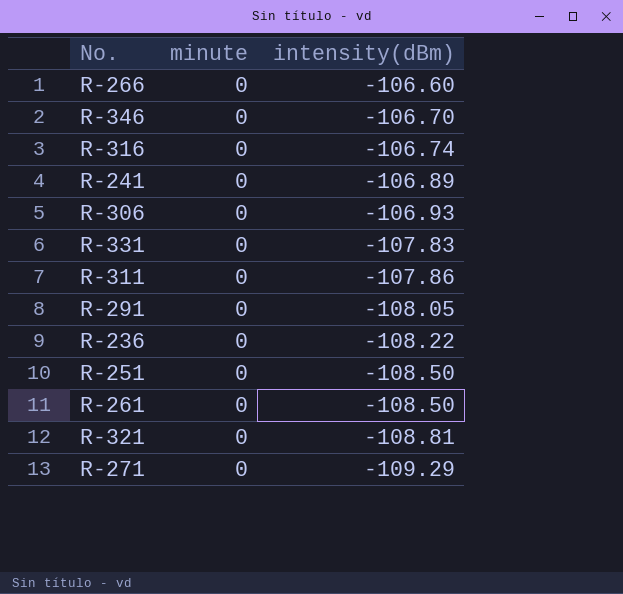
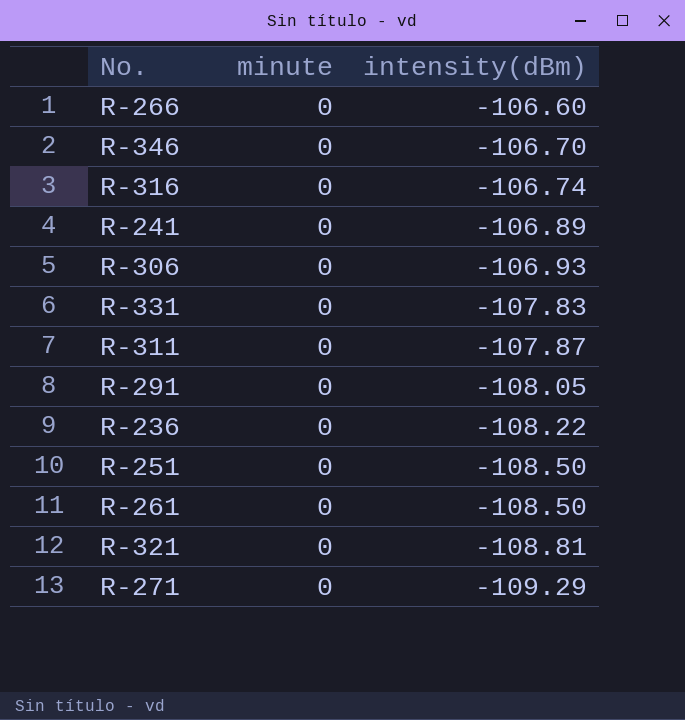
R-311 | intensity(dBm): -107.86 -> -107.87

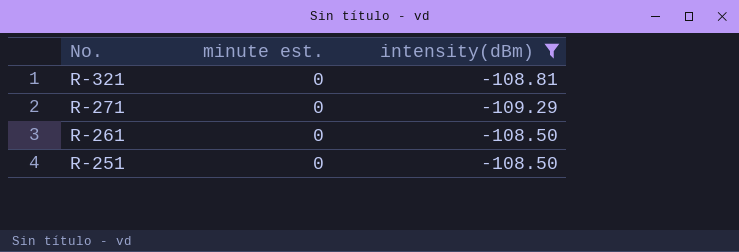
filter: none -> intensity(dBm) <= -108.50
row order: intensity(dBm) descending -> No. descending
column name: minute -> minute est.

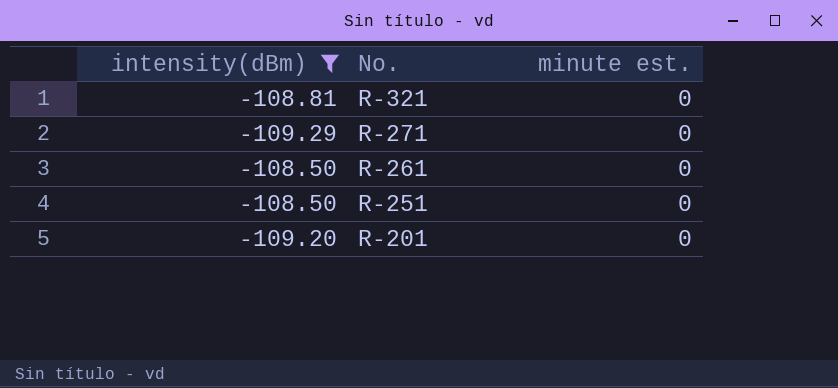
column intensity(dBm) | position: 3 -> 1
row R-201: none -> -109.20 | 0

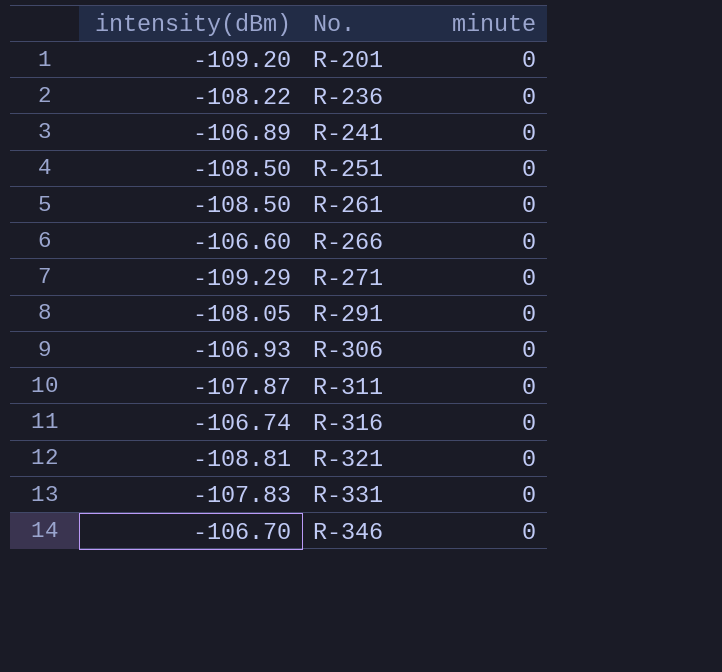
filter: intensity(dBm) <= -108.50 -> none
row order: No. descending -> No. ascending
column name: minute est. -> minute

